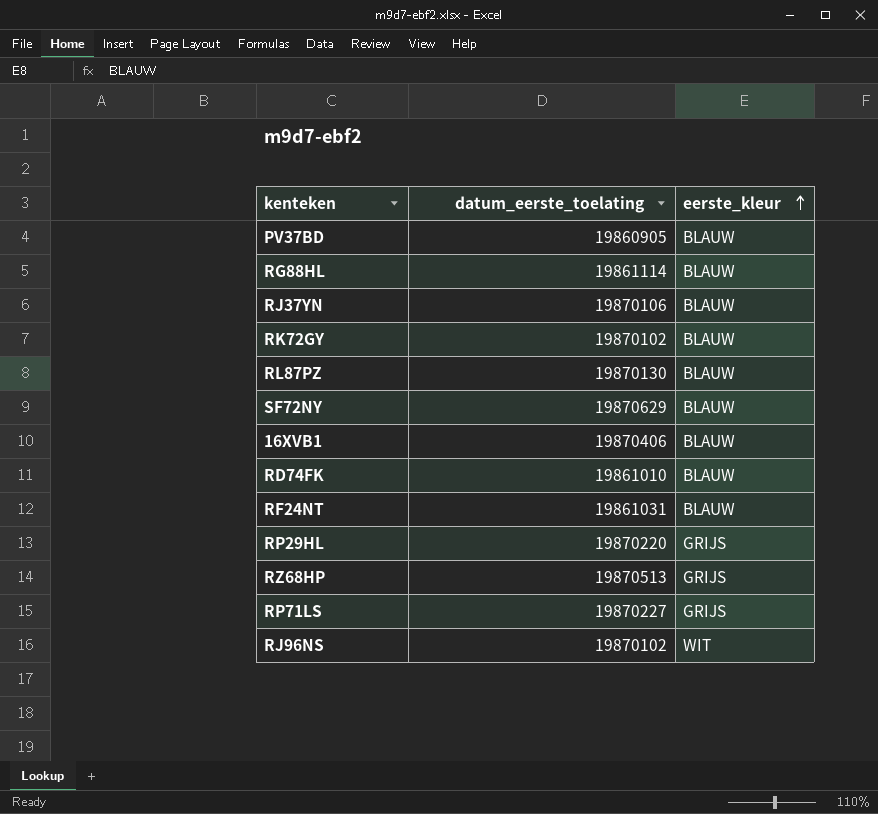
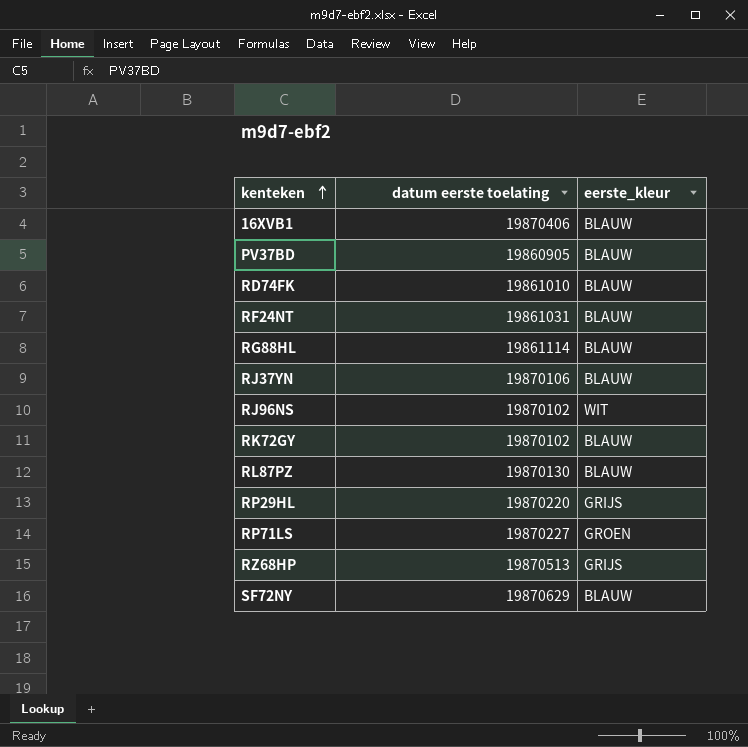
row order: eerste_kleur ascending -> kenteken ascending
column name: datum_eerste_toelating -> datum eerste toelating
RP71LS | eerste_kleur: GRIJS -> GROEN

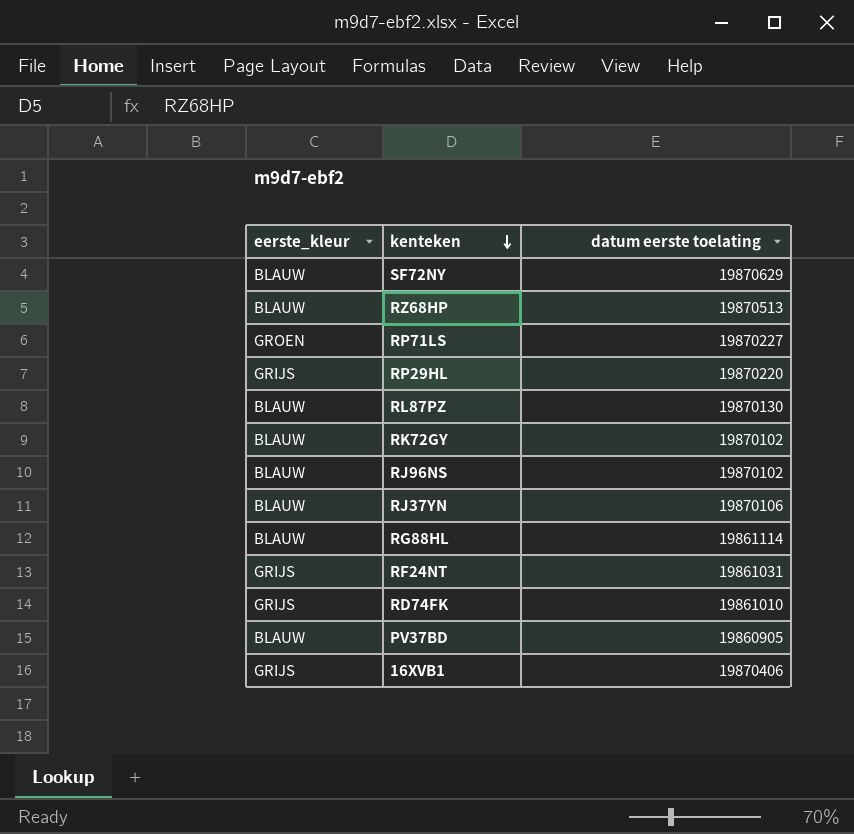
row order: kenteken ascending -> kenteken descending
column eerste_kleur | position: 3 -> 1
RZ68HP | eerste_kleur: GRIJS -> BLAUW
RJ96NS | eerste_kleur: WIT -> BLAUW
RF24NT | eerste_kleur: BLAUW -> GRIJS
RD74FK | eerste_kleur: BLAUW -> GRIJS
16XVB1 | eerste_kleur: BLAUW -> GRIJS

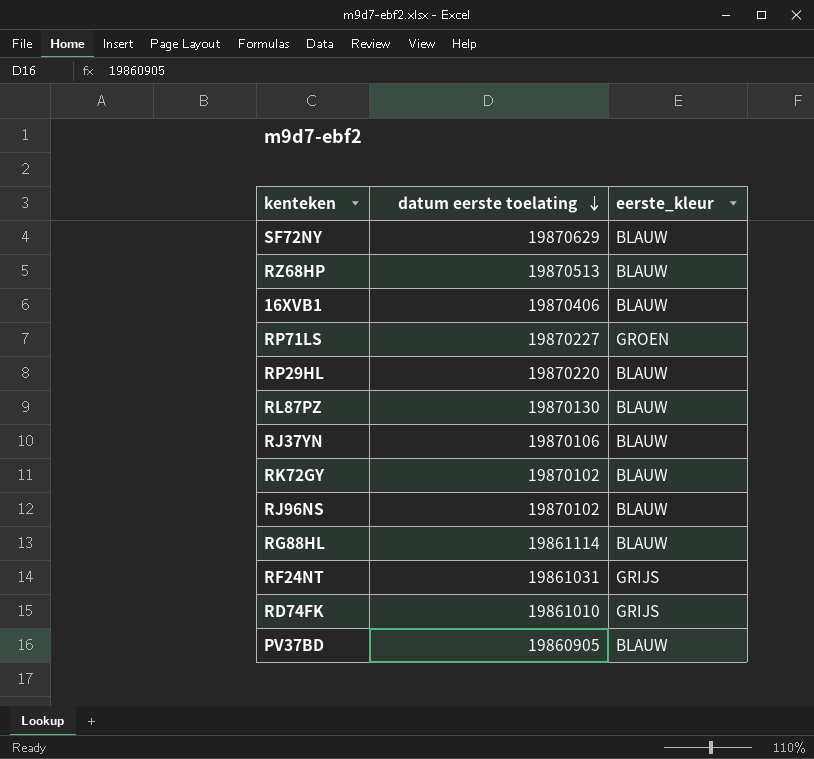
row order: kenteken descending -> datum eerste toelating descending
column eerste_kleur | position: 1 -> 3
16XVB1 | eerste_kleur: GRIJS -> BLAUW
RP29HL | eerste_kleur: GRIJS -> BLAUW

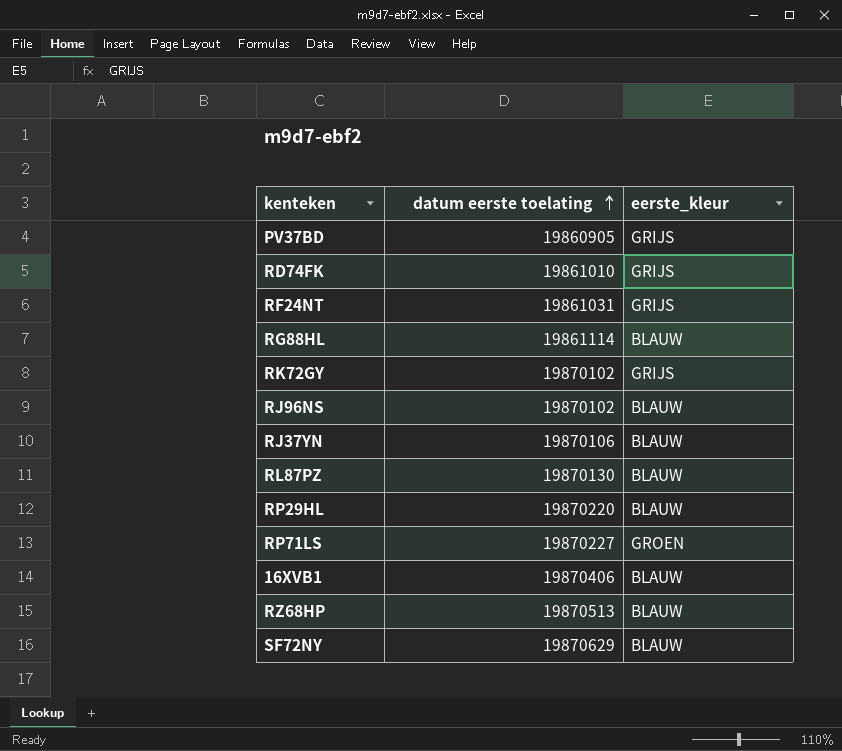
row order: datum eerste toelating descending -> datum eerste toelating ascending
PV37BD | eerste_kleur: BLAUW -> GRIJS
RK72GY | eerste_kleur: BLAUW -> GRIJS

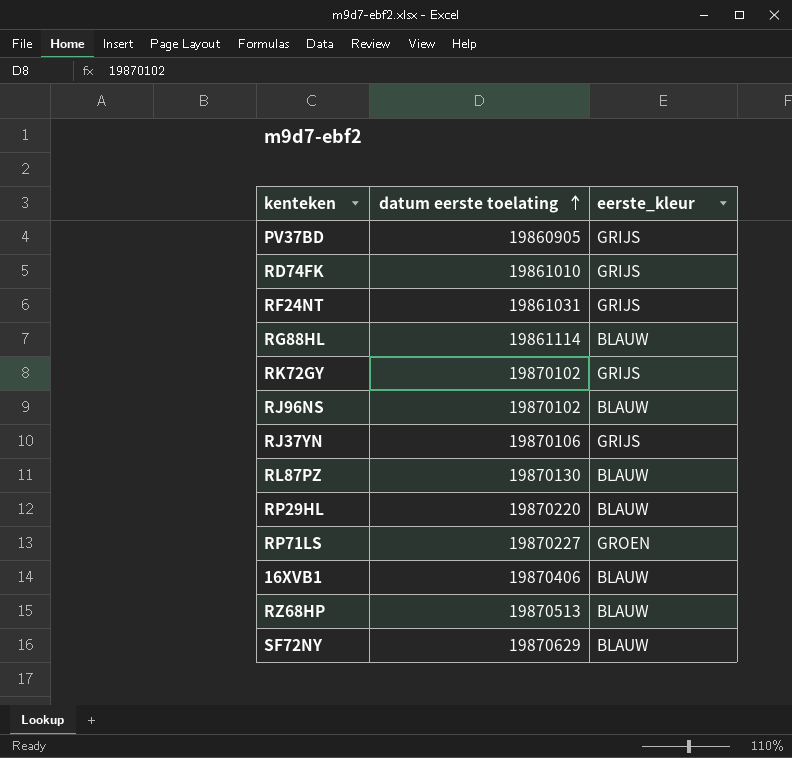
RJ37YN | eerste_kleur: BLAUW -> GRIJS

